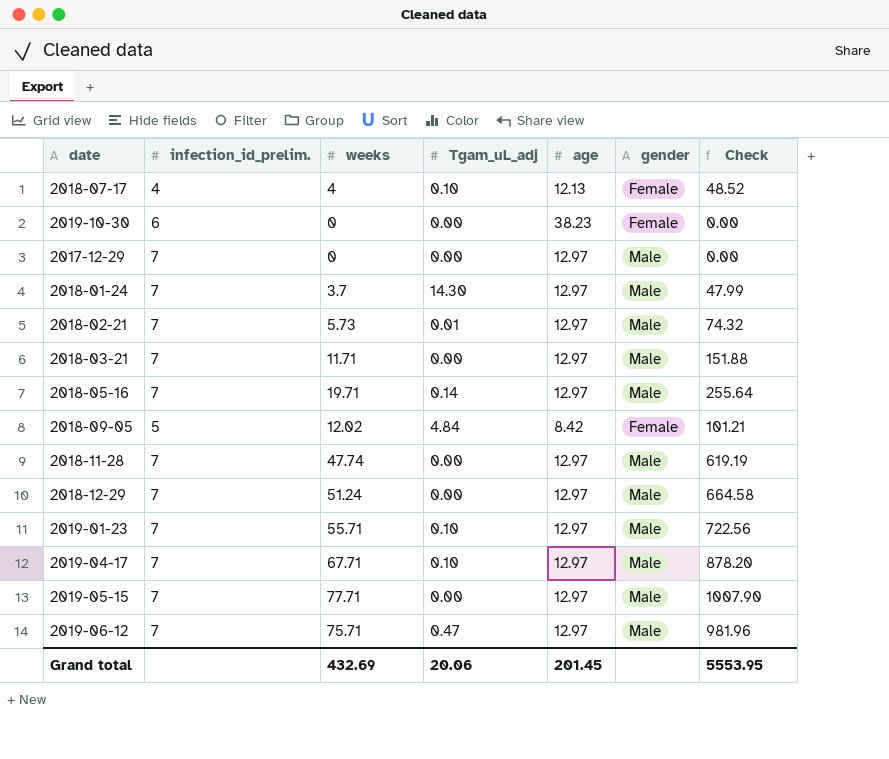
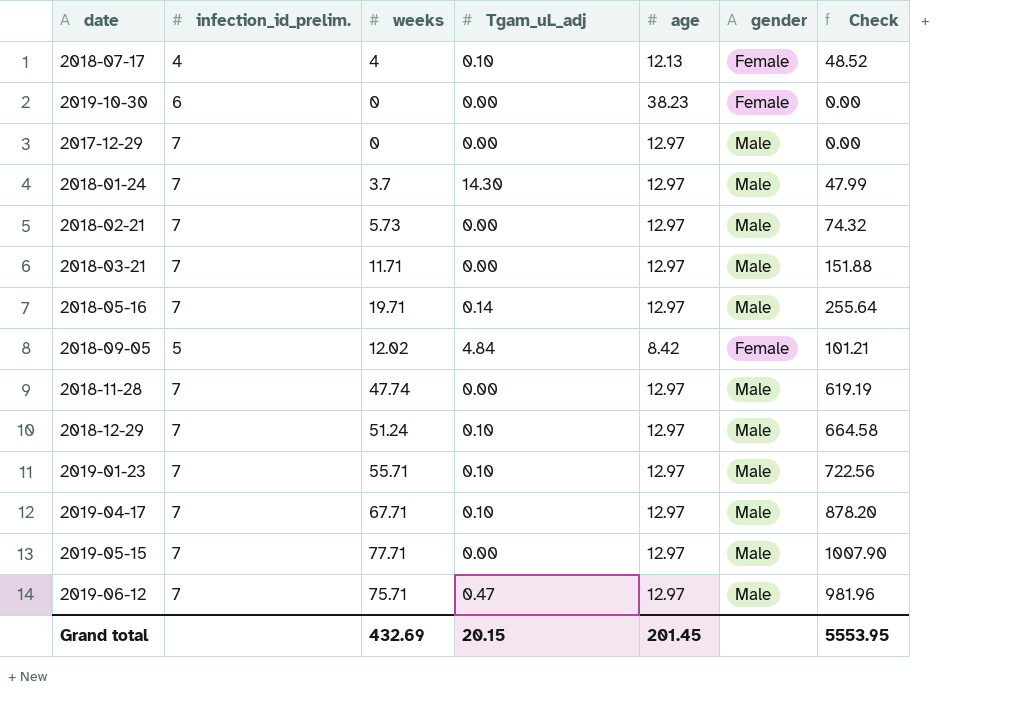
2018-02-21 | Tgam_uL_adj: 0.01 -> 0.00
2018-12-29 | Tgam_uL_adj: 0.00 -> 0.10
Grand total | Tgam_uL_adj: 20.06 -> 20.15

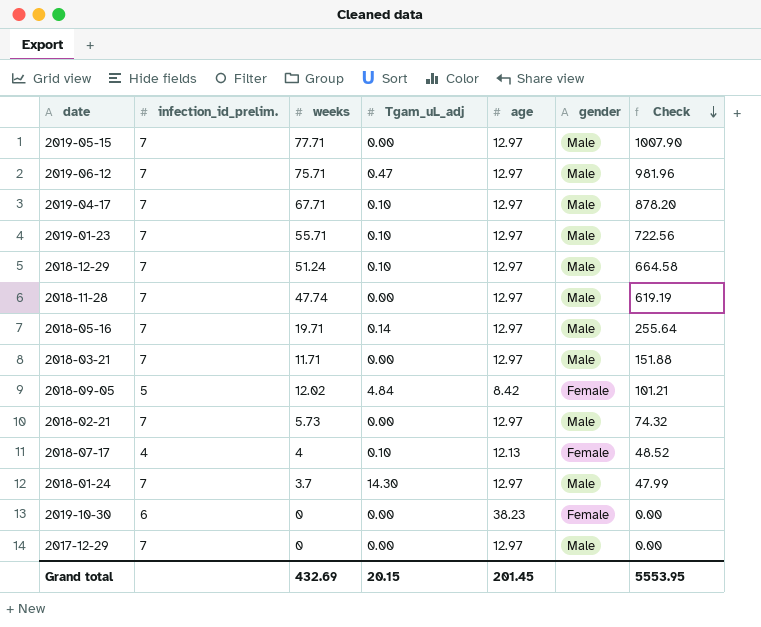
row order: none -> Check descending

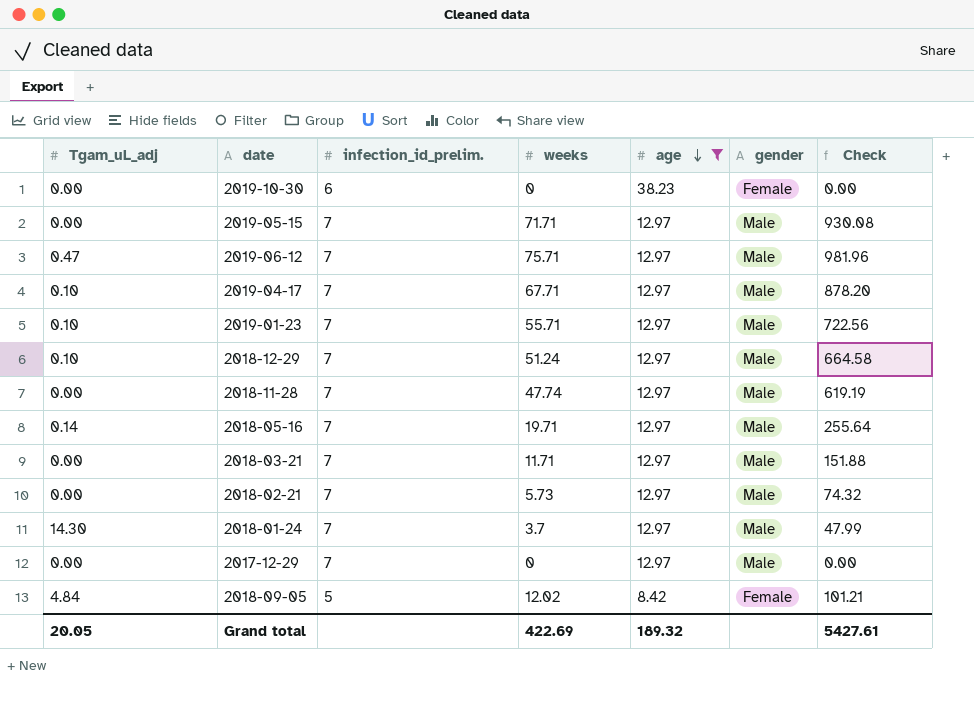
filter: none -> age != 12.13
row order: Check descending -> age descending
column Tgam_uL_adj | position: 4 -> 1
2019-05-15 | weeks: 77.71 -> 71.71
2019-05-15 | Check: 1007.90 -> 930.08
Grand total | Tgam_uL_adj: 20.15 -> 20.05
Grand total | weeks: 432.69 -> 422.69
Grand total | age: 201.45 -> 189.32
Grand total | Check: 5553.95 -> 5427.61

